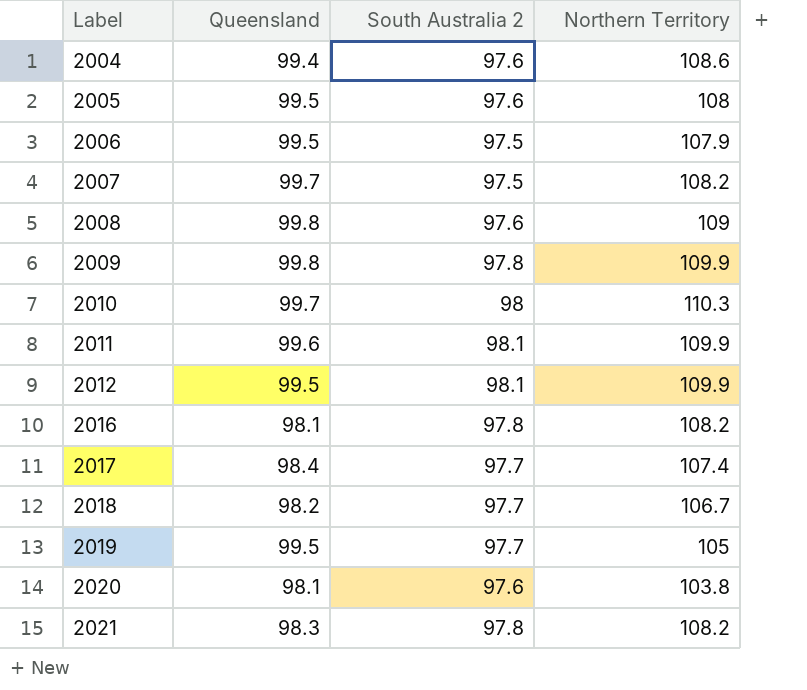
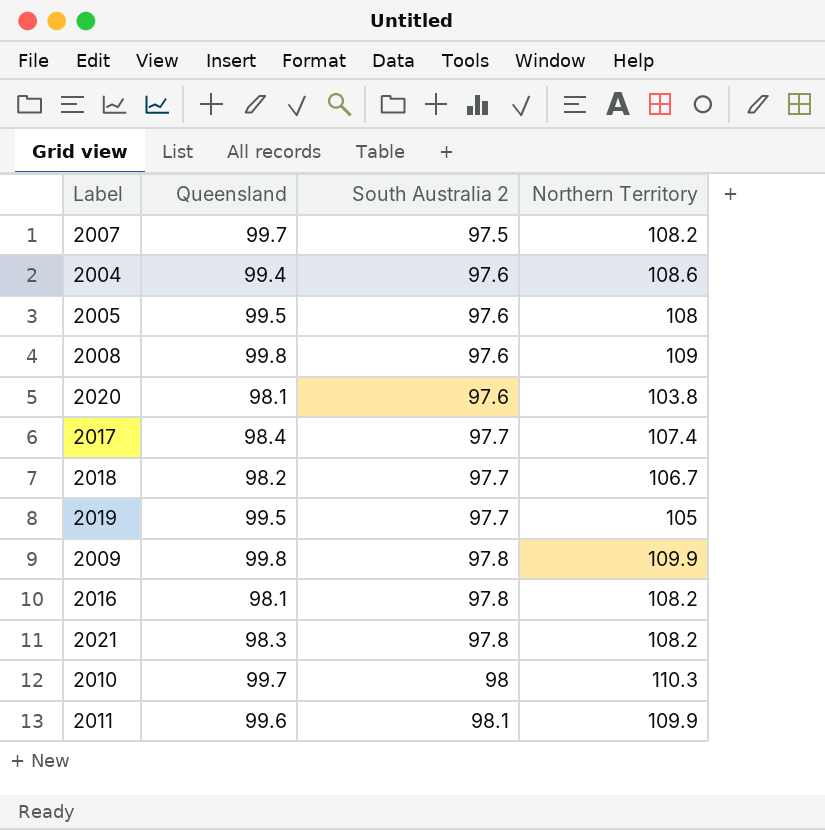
row order: Label ascending -> South Australia 2 ascending
row 2006: 99.5 | 97.5 | 107.9 -> none
row 2012: 99.5 | 98.1 | 109.9 -> none

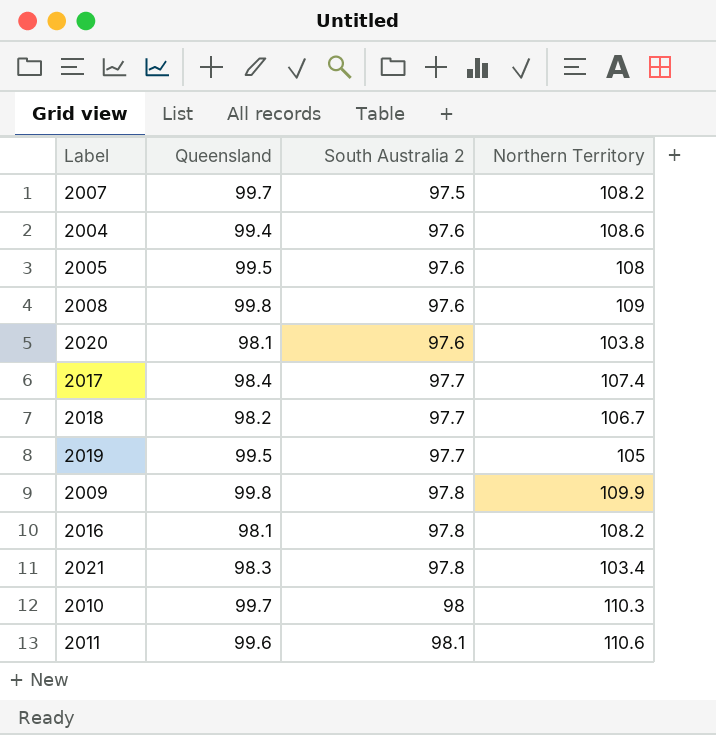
2021 | Northern Territory: 108.2 -> 103.4
2011 | Northern Territory: 109.9 -> 110.6

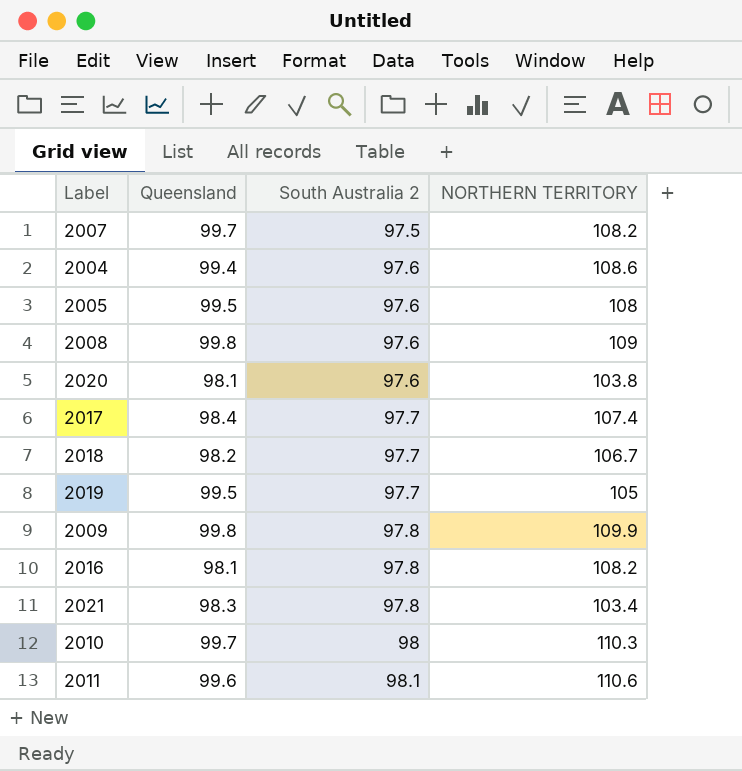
column name: Northern Territory -> NORTHERN TERRITORY

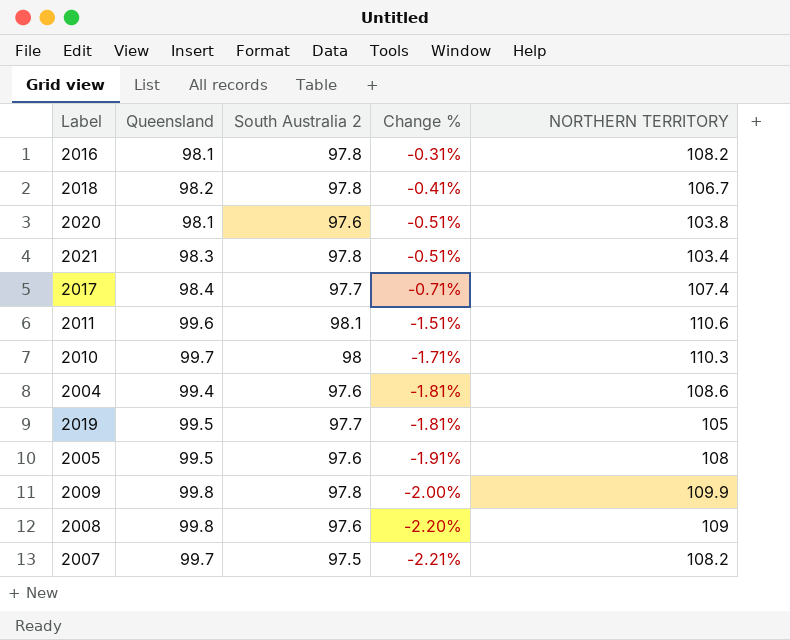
row order: South Australia 2 ascending -> Change % descending
column Change % | formula: none -> ([South Australia 2] - [Queensland]) / [Queensland]
2018 | South Australia 2: 97.7 -> 97.8

